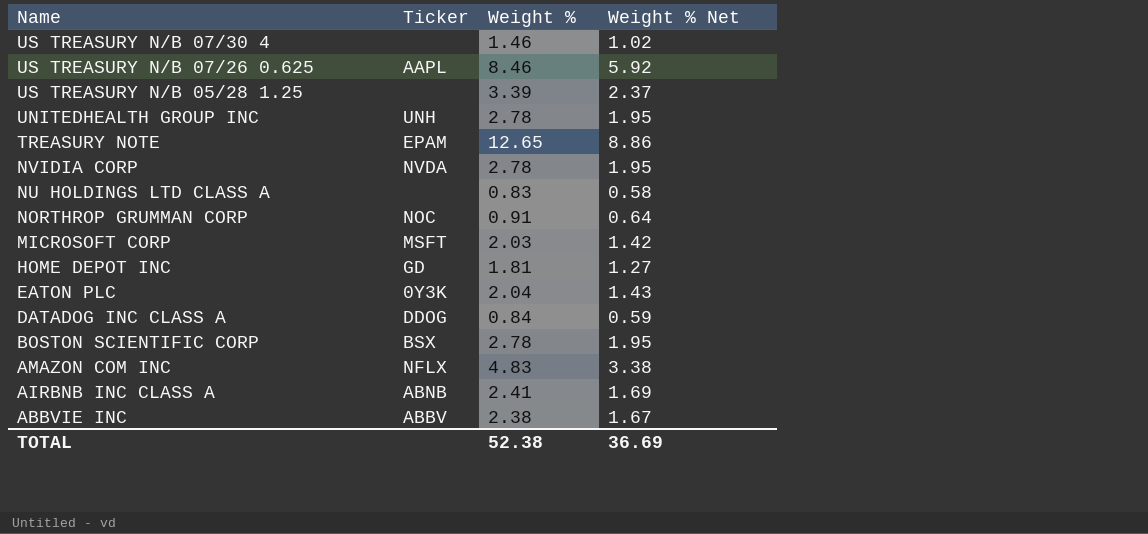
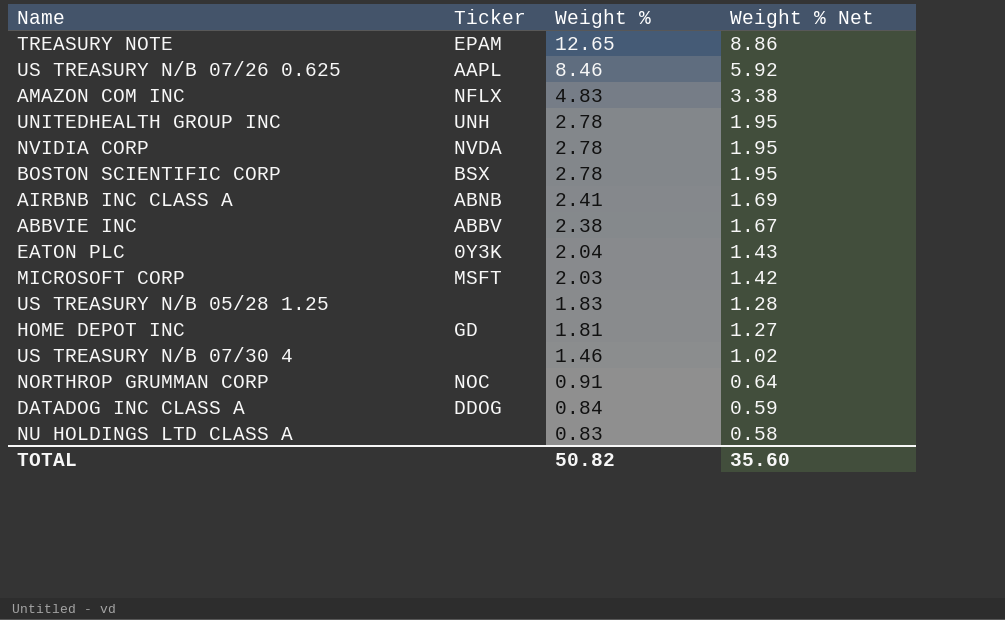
row order: Name descending -> Weight % descending
US TREASURY N/B 05/28 1.25 | Weight %: 3.39 -> 1.83
US TREASURY N/B 05/28 1.25 | Weight % Net: 2.37 -> 1.28
TOTAL | Weight %: 52.38 -> 50.82
TOTAL | Weight % Net: 36.69 -> 35.60

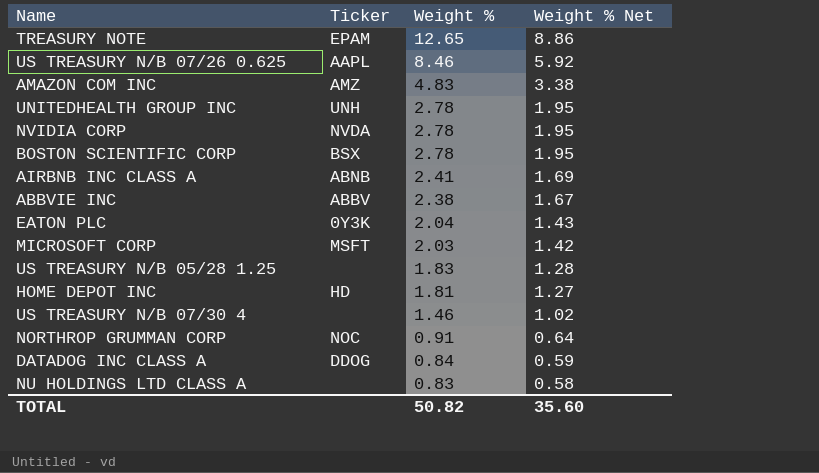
AMAZON COM INC | Ticker: NFLX -> AMZ
HOME DEPOT INC | Ticker: GD -> HD

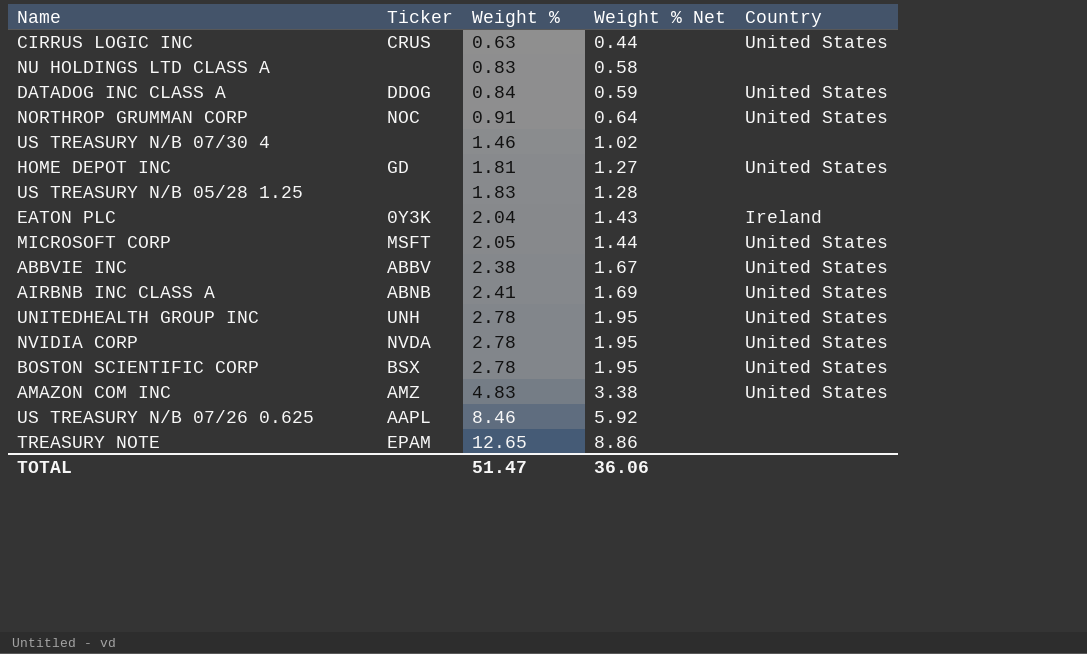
row order: Weight % descending -> Weight % ascending
column Country | position: none -> 5
row CIRRUS LOGIC INC: none -> CRUS | 0.63 | 0.44 | United States
HOME DEPOT INC | Ticker: HD -> GD
MICROSOFT CORP | Weight %: 2.03 -> 2.05
MICROSOFT CORP | Weight % Net: 1.42 -> 1.44
TOTAL | Weight %: 50.82 -> 51.47
TOTAL | Weight % Net: 35.60 -> 36.06

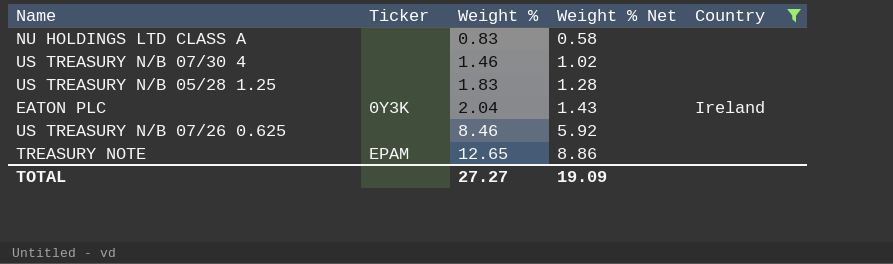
filter: none -> Country != United States
US TREASURY N/B 07/26 0.625 | Ticker: AAPL -> none
TOTAL | Weight %: 51.47 -> 27.27
TOTAL | Weight % Net: 36.06 -> 19.09

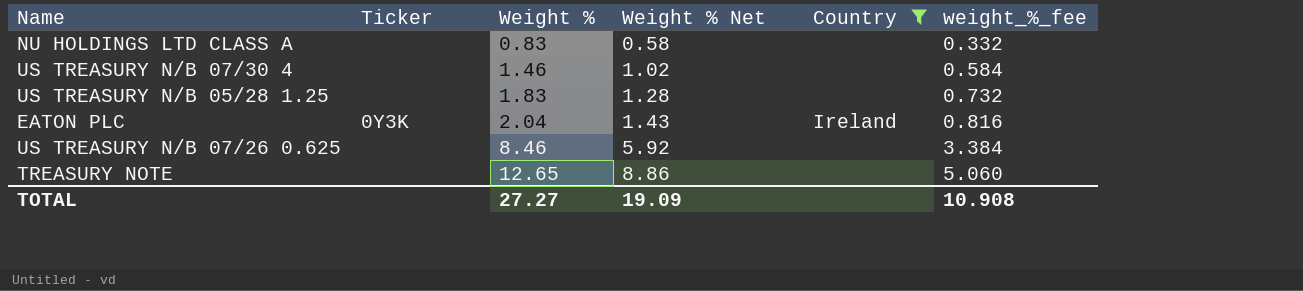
column weight_%_fee | formula: none -> [Weight %] * 0.4
TREASURY NOTE | Ticker: EPAM -> none

